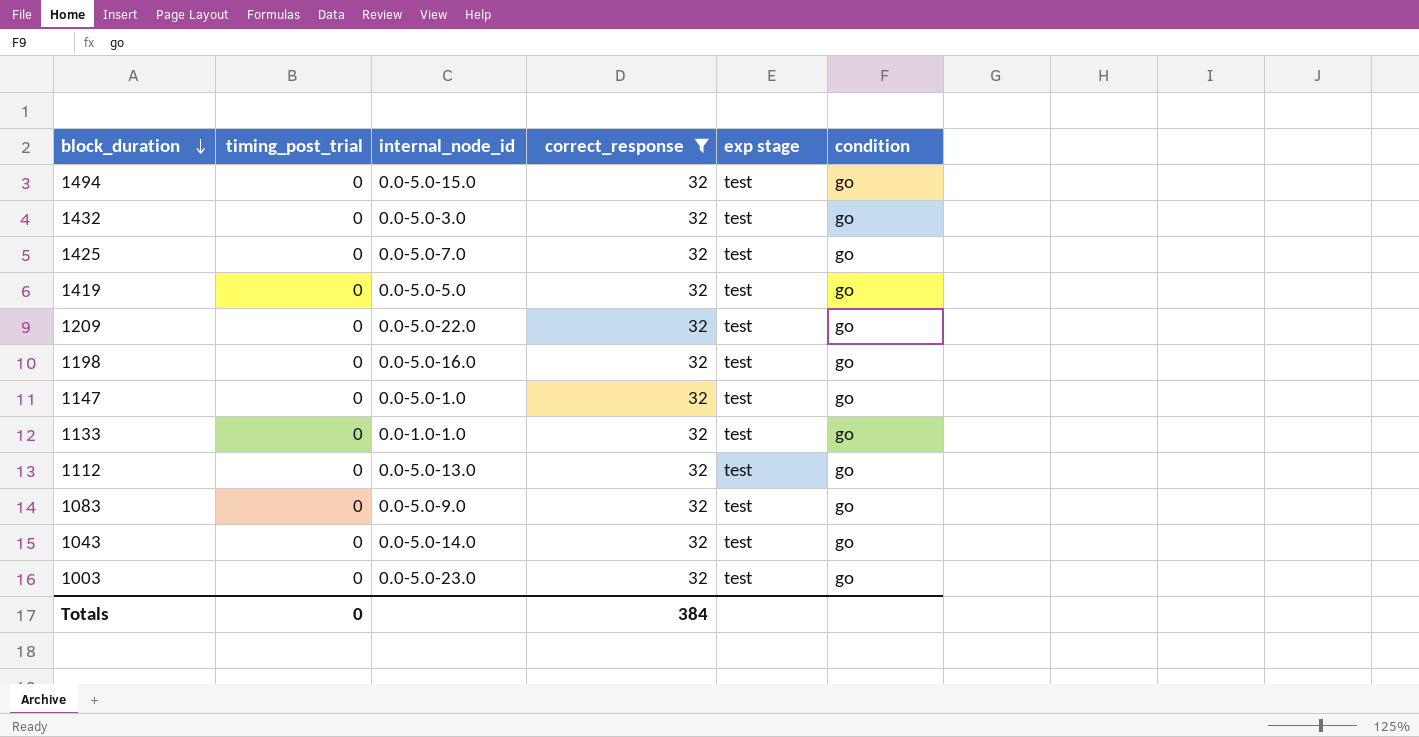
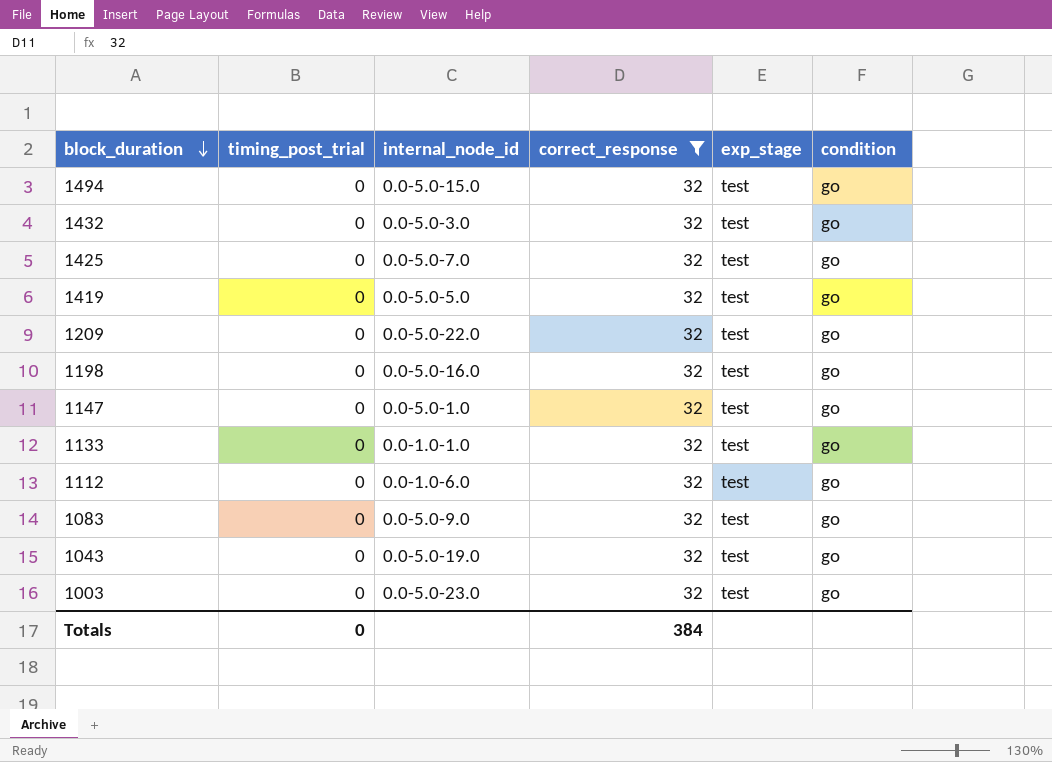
column name: exp stage -> exp_stage
1112 | internal_node_id: 0.0-5.0-13.0 -> 0.0-1.0-6.0
1043 | internal_node_id: 0.0-5.0-14.0 -> 0.0-5.0-19.0

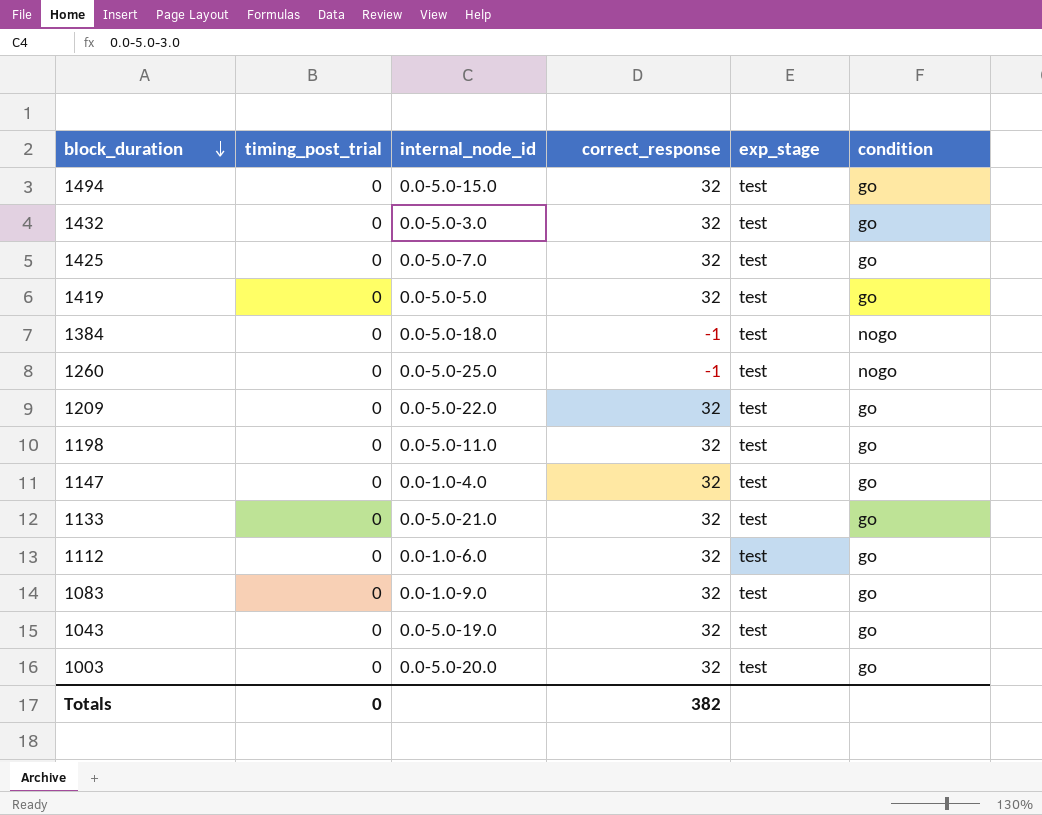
filter: correct_response = 32 -> none
1198 | internal_node_id: 0.0-5.0-16.0 -> 0.0-5.0-11.0
1147 | internal_node_id: 0.0-5.0-1.0 -> 0.0-1.0-4.0
1133 | internal_node_id: 0.0-1.0-1.0 -> 0.0-5.0-21.0
1083 | internal_node_id: 0.0-5.0-9.0 -> 0.0-1.0-9.0
1003 | internal_node_id: 0.0-5.0-23.0 -> 0.0-5.0-20.0
Totals | correct_response: 384 -> 382

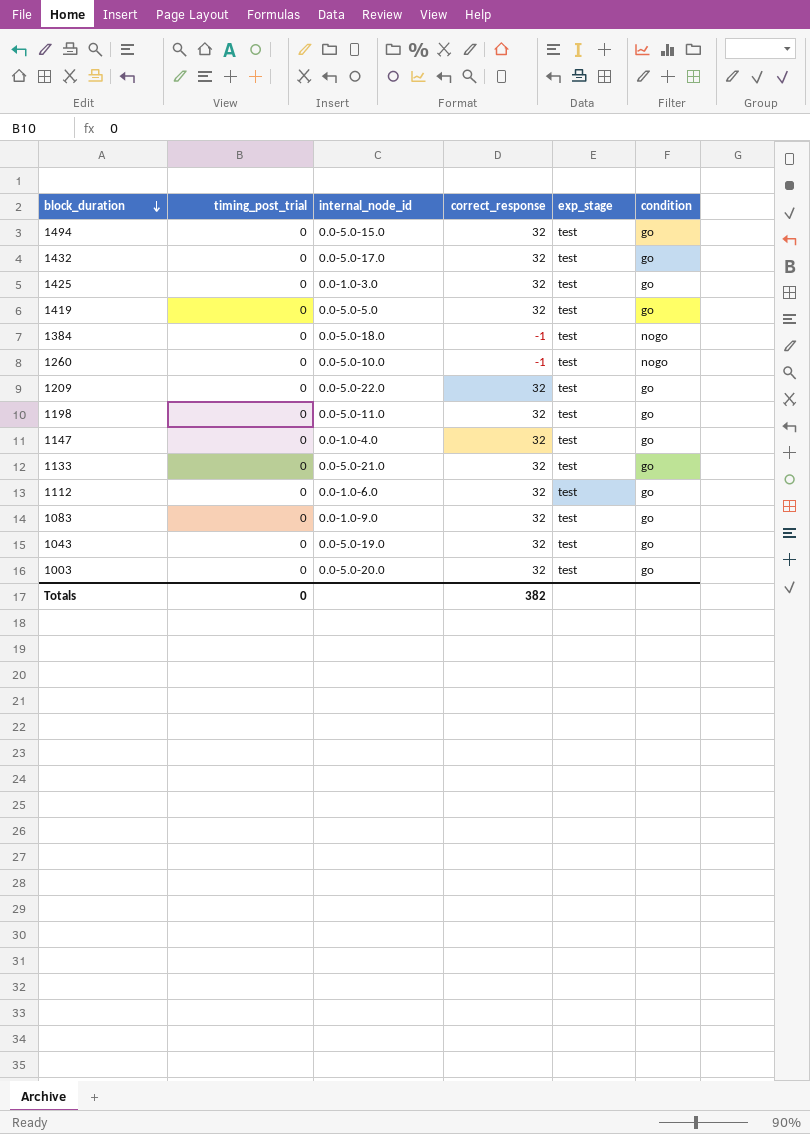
1432 | internal_node_id: 0.0-5.0-3.0 -> 0.0-5.0-17.0
1425 | internal_node_id: 0.0-5.0-7.0 -> 0.0-1.0-3.0
1260 | internal_node_id: 0.0-5.0-25.0 -> 0.0-5.0-10.0

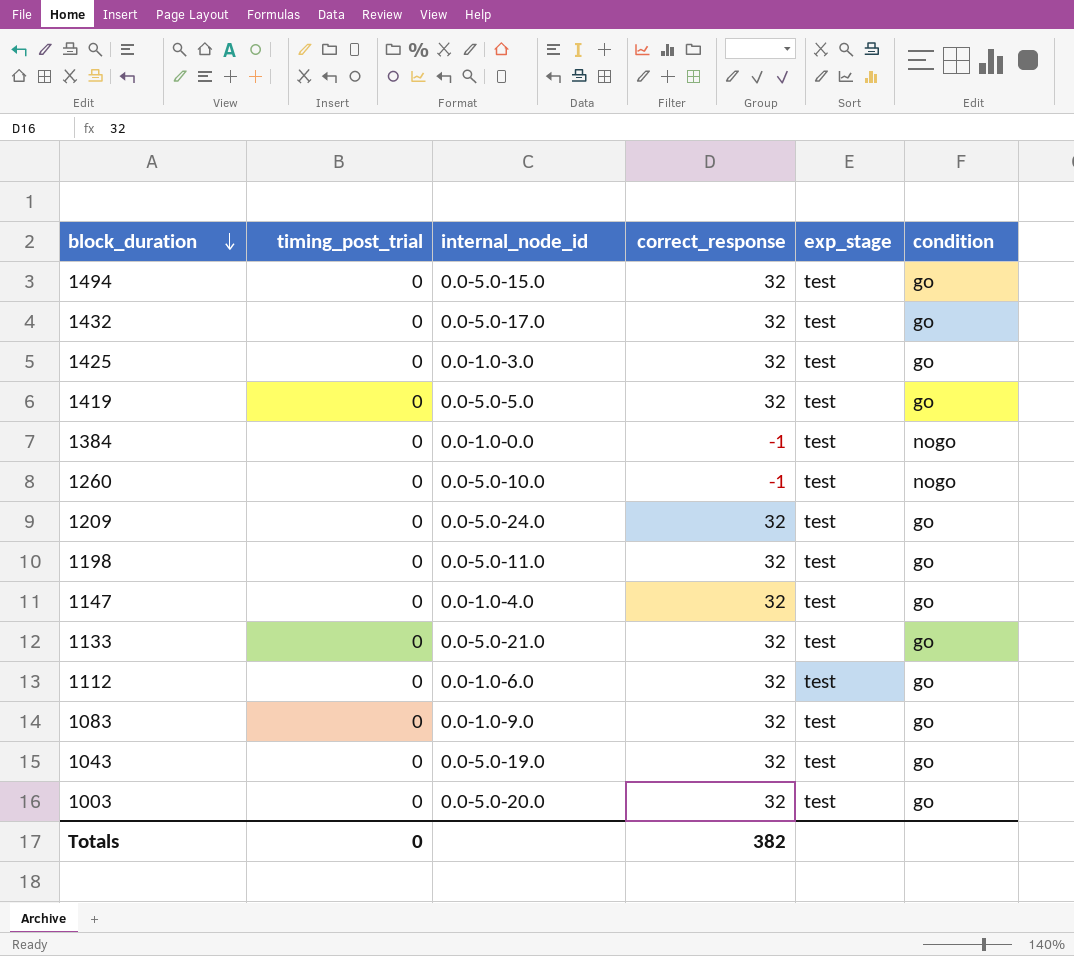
1384 | internal_node_id: 0.0-5.0-18.0 -> 0.0-1.0-0.0
1209 | internal_node_id: 0.0-5.0-22.0 -> 0.0-5.0-24.0

